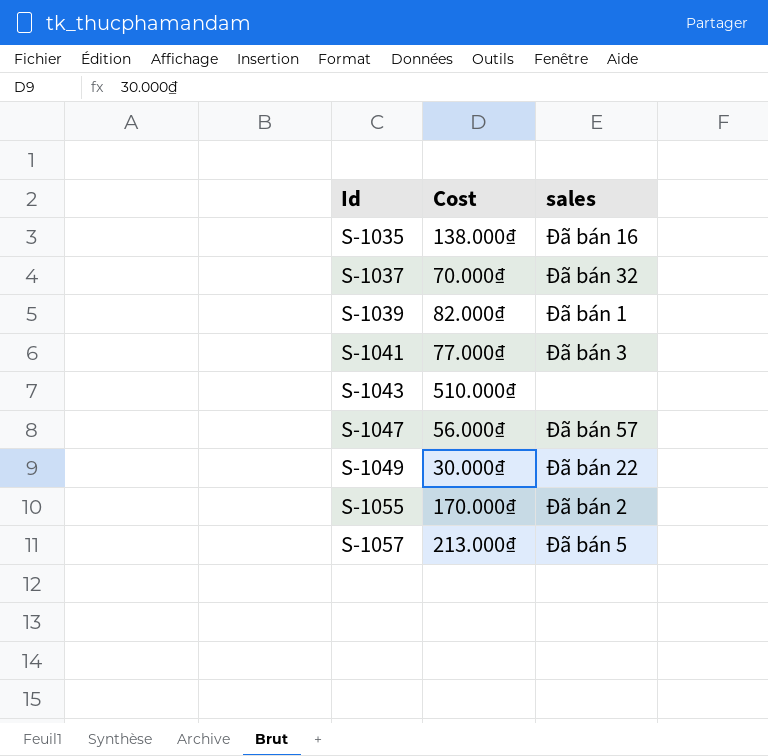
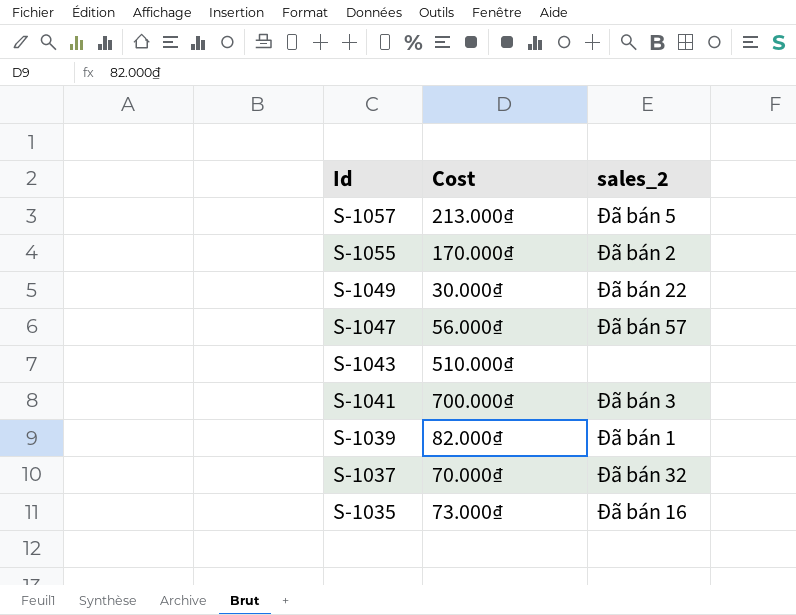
row order: Id ascending -> Id descending
column name: sales -> sales_2
S-1041 | Cost: 77.000₫ -> 700.000₫
S-1035 | Cost: 138.000₫ -> 73.000₫

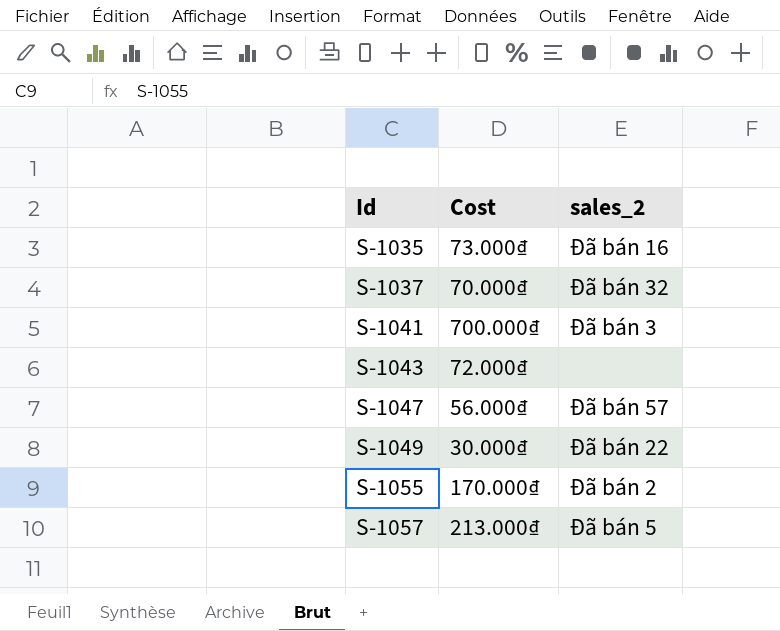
row order: Id descending -> Id ascending
row S-1039: 82.000₫ | Đã bán 1 -> none
S-1043 | Cost: 510.000₫ -> 72.000₫

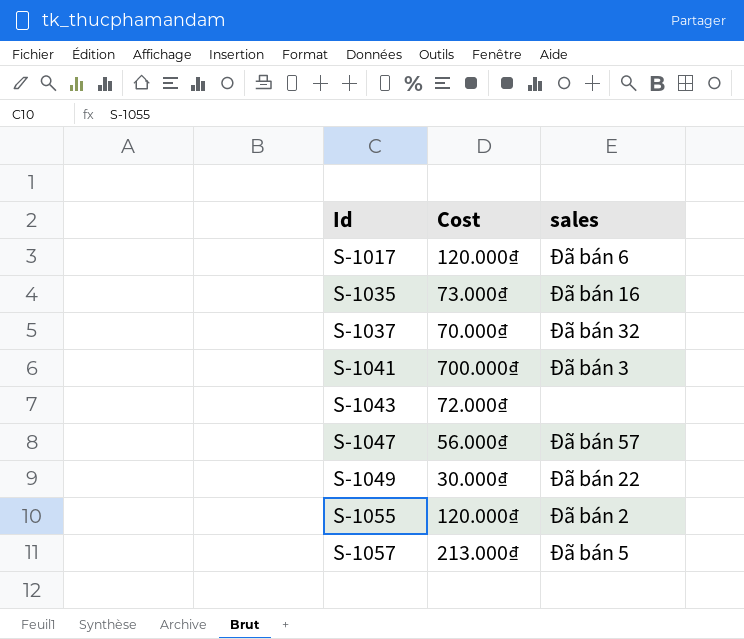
column name: sales_2 -> sales
row S-1017: none -> 120.000₫ | Đã bán 6
S-1055 | Cost: 170.000₫ -> 120.000₫

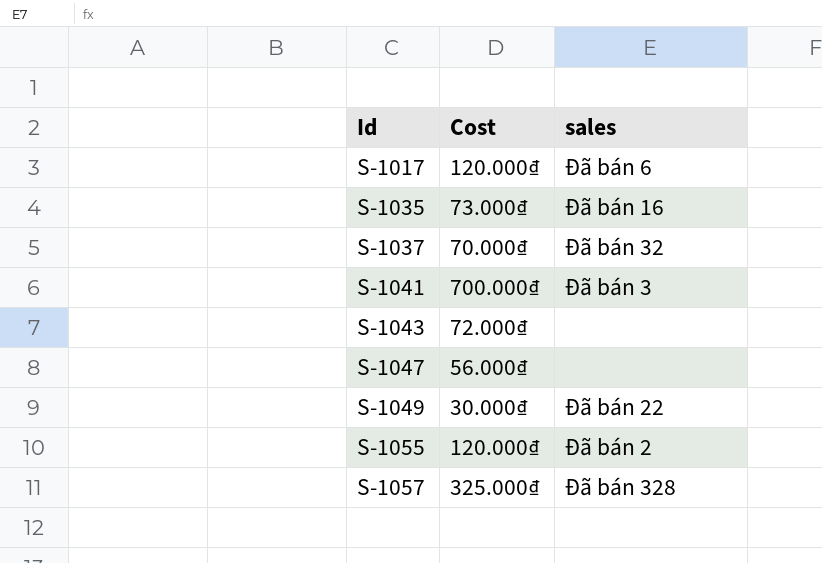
S-1047 | sales: Đã bán 57 -> none
S-1057 | Cost: 213.000₫ -> 325.000₫
S-1057 | sales: Đã bán 5 -> Đã bán 328

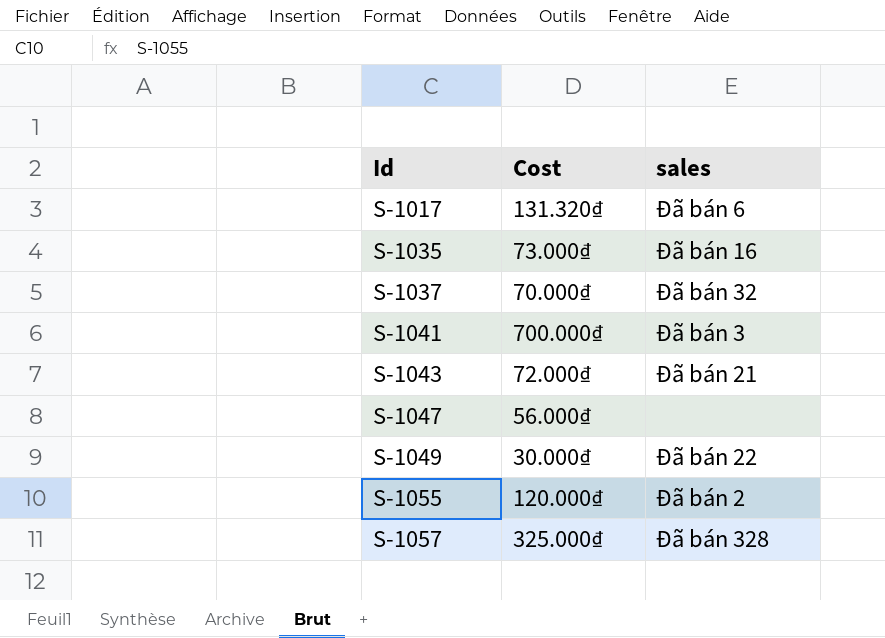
S-1017 | Cost: 120.000₫ -> 131.320₫
S-1043 | sales: none -> Đã bán 21

